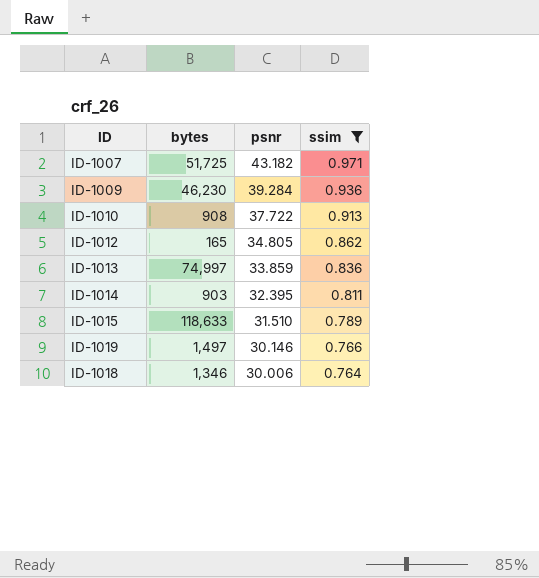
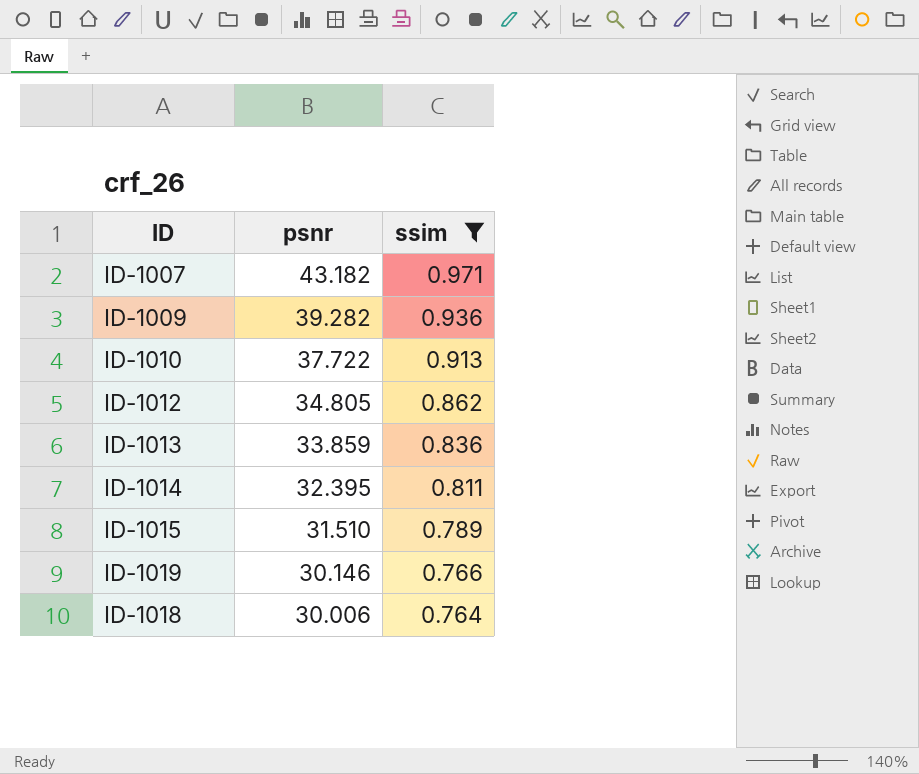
column bytes | position: 2 -> none
ID-1009 | psnr: 39.284 -> 39.282

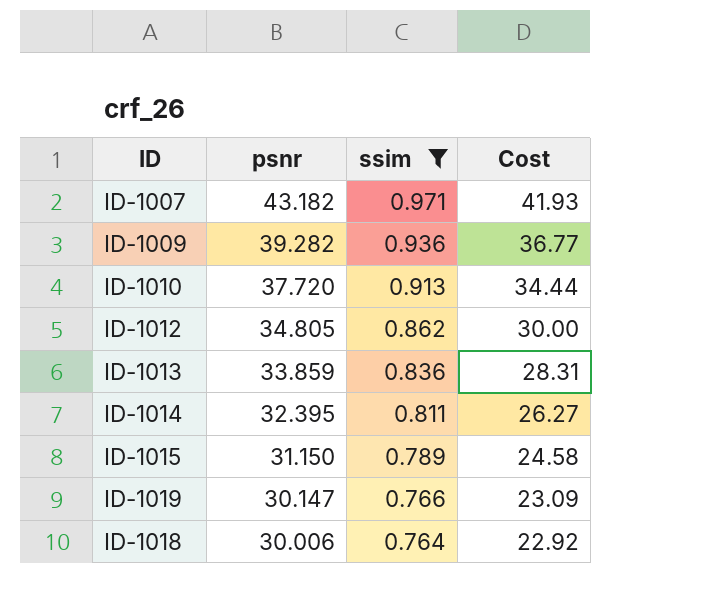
column Cost | formula: none -> [psnr] * [ssim]
ID-1010 | psnr: 37.722 -> 37.720
ID-1015 | psnr: 31.510 -> 31.150
ID-1019 | psnr: 30.146 -> 30.147

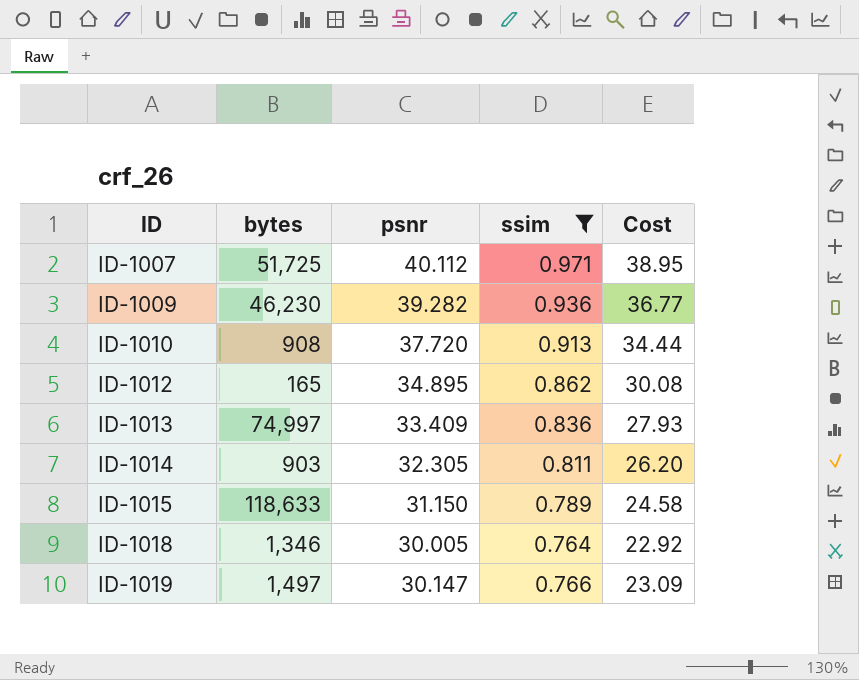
row order: psnr descending -> ID ascending
column bytes | position: none -> 2
ID-1007 | psnr: 43.182 -> 40.112
ID-1007 | Cost: 41.93 -> 38.95
ID-1012 | psnr: 34.805 -> 34.895
ID-1012 | Cost: 30.00 -> 30.08
ID-1013 | psnr: 33.859 -> 33.409
ID-1013 | Cost: 28.31 -> 27.93
ID-1014 | psnr: 32.395 -> 32.305
ID-1014 | Cost: 26.27 -> 26.20
ID-1018 | psnr: 30.006 -> 30.005

